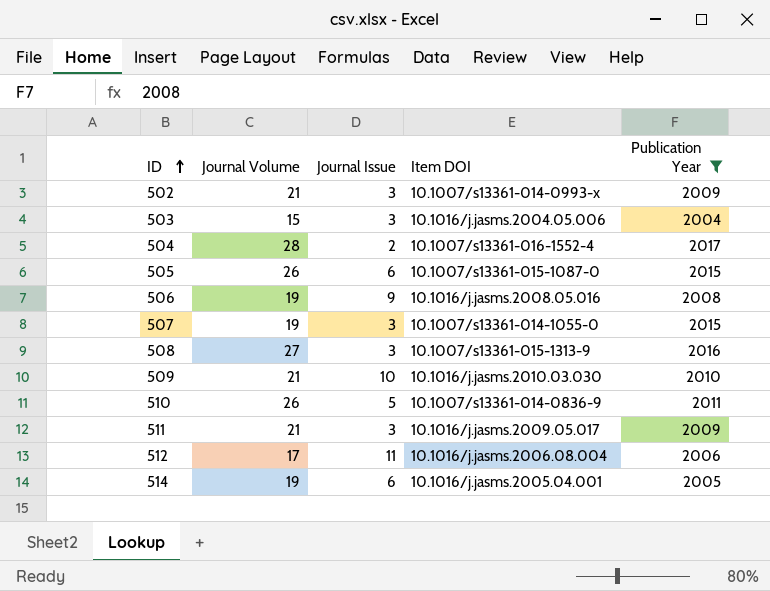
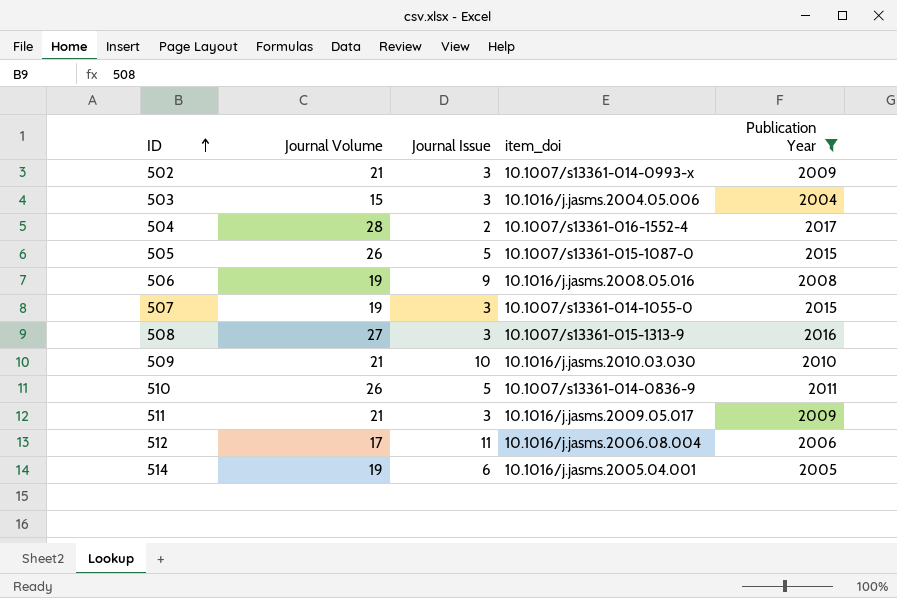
column name: Item DOI -> item_doi
505 | Journal Issue: 6 -> 5

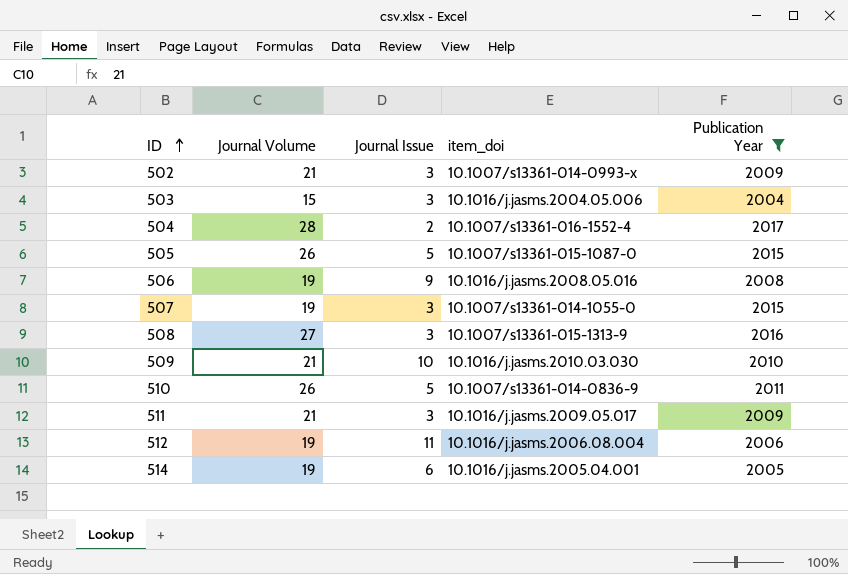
512 | Journal Volume: 17 -> 19

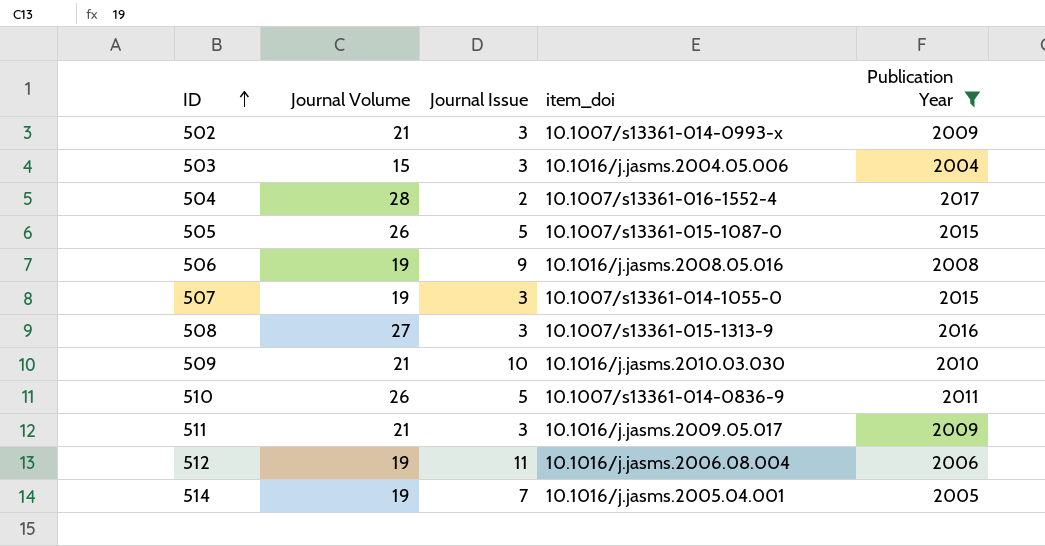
514 | Journal Issue: 6 -> 7

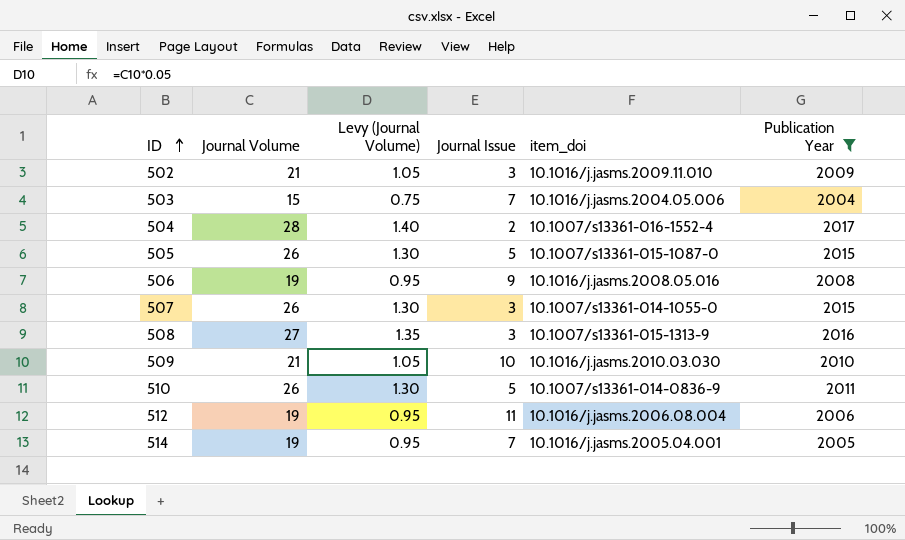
column Levy (Journal Volume) | formula: none -> [Journal Volume] * 0.05
row 511: 21 | 3 | 10.1016/j.jasms.2009.05.017 | 2009 -> none
502 | item_doi: 10.1007/s13361-014-0993-x -> 10.1016/j.jasms.2009.11.010
503 | Journal Issue: 3 -> 7
507 | Journal Volume: 19 -> 26

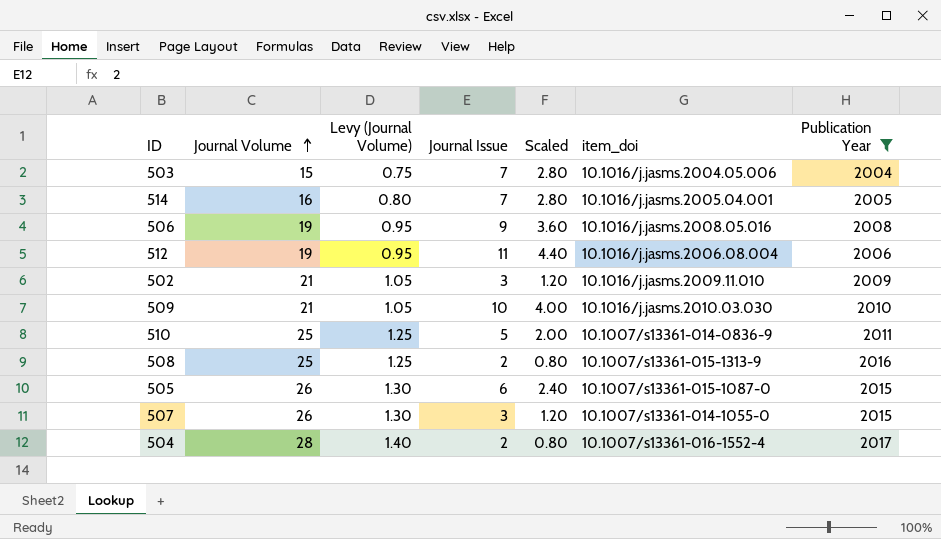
row order: ID ascending -> Journal Volume ascending
column Scaled | formula: none -> [Journal Issue] * 0.4
514 | Journal Volume: 19 -> 16
514 | Levy (Journal Volume): 0.95 -> 0.80
510 | Journal Volume: 26 -> 25
510 | Levy (Journal Volume): 1.30 -> 1.25
508 | Journal Volume: 27 -> 25
508 | Levy (Journal Volume): 1.35 -> 1.25
508 | Journal Issue: 3 -> 2
505 | Journal Issue: 5 -> 6

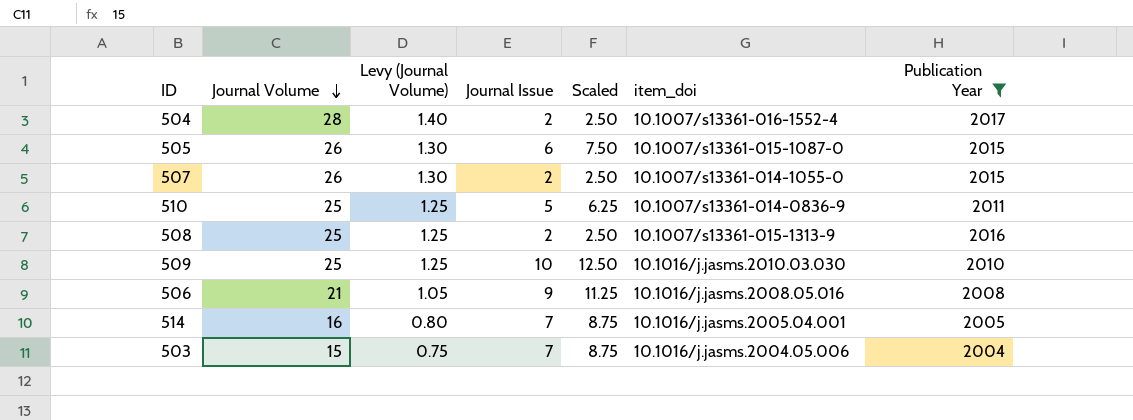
row order: Journal Volume ascending -> Journal Volume descending
column Scaled | formula: [Journal Issue] * 0.4 -> [Journal Issue] * 1.25
row 512: 19 | 0.95 | 11 | 4.40 | 10.1016/j.jasms.2006.08.004 | 2006 -> none
row 502: 21 | 1.05 | 3 | 1.20 | 10.1016/j.jasms.2009.11.010 | 2009 -> none
507 | Journal Issue: 3 -> 2
509 | Journal Volume: 21 -> 25
509 | Levy (Journal Volume): 1.05 -> 1.25
506 | Journal Volume: 19 -> 21
506 | Levy (Journal Volume): 0.95 -> 1.05

